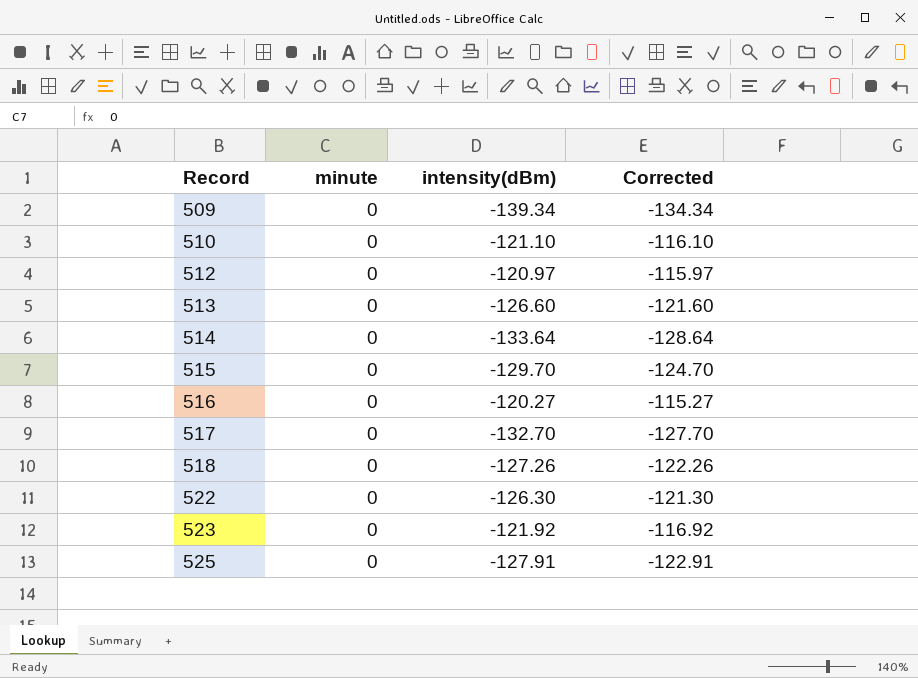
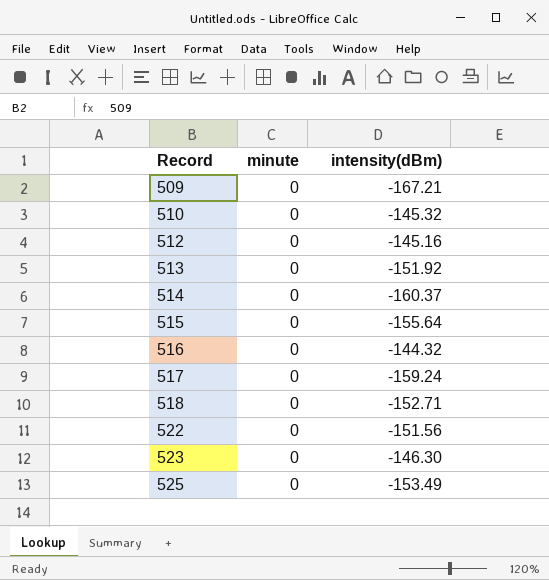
column Corrected | formula: [intensity(dBm)] + 5 -> none
509 | intensity(dBm): -139.34 -> -167.21
510 | intensity(dBm): -121.10 -> -145.32
512 | intensity(dBm): -120.97 -> -145.16
513 | intensity(dBm): -126.60 -> -151.92
514 | intensity(dBm): -133.64 -> -160.37
515 | intensity(dBm): -129.70 -> -155.64
516 | intensity(dBm): -120.27 -> -144.32
517 | intensity(dBm): -132.70 -> -159.24
518 | intensity(dBm): -127.26 -> -152.71
522 | intensity(dBm): -126.30 -> -151.56
523 | intensity(dBm): -121.92 -> -146.30
525 | intensity(dBm): -127.91 -> -153.49

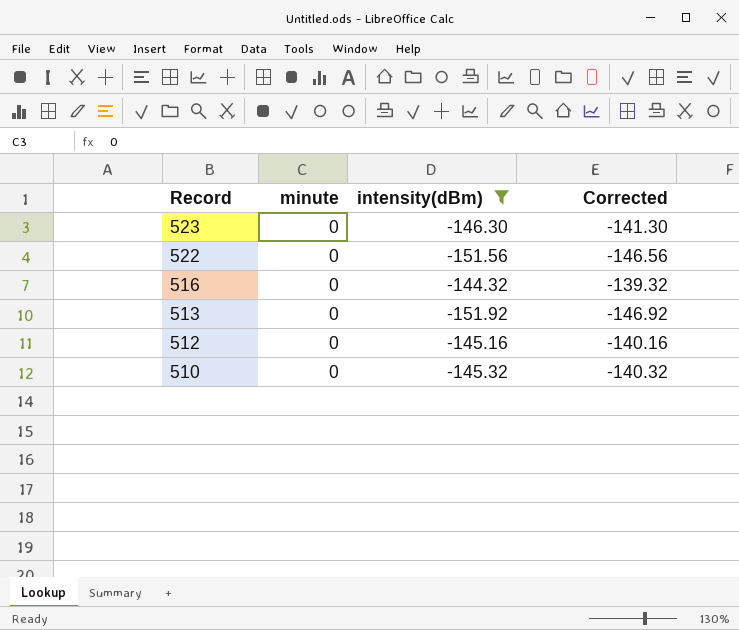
filter: none -> intensity(dBm) >= -151.92
row order: Record ascending -> Record descending
column Corrected | formula: none -> [intensity(dBm)] + 5

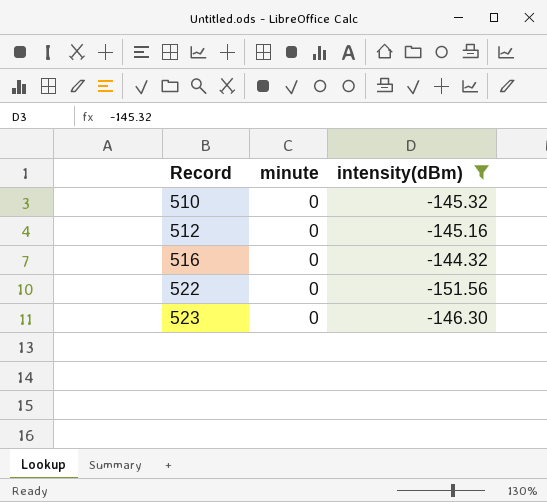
row order: Record descending -> Record ascending
column Corrected | formula: [intensity(dBm)] + 5 -> none
row 513: 0 | -151.92 | -146.92 -> none

